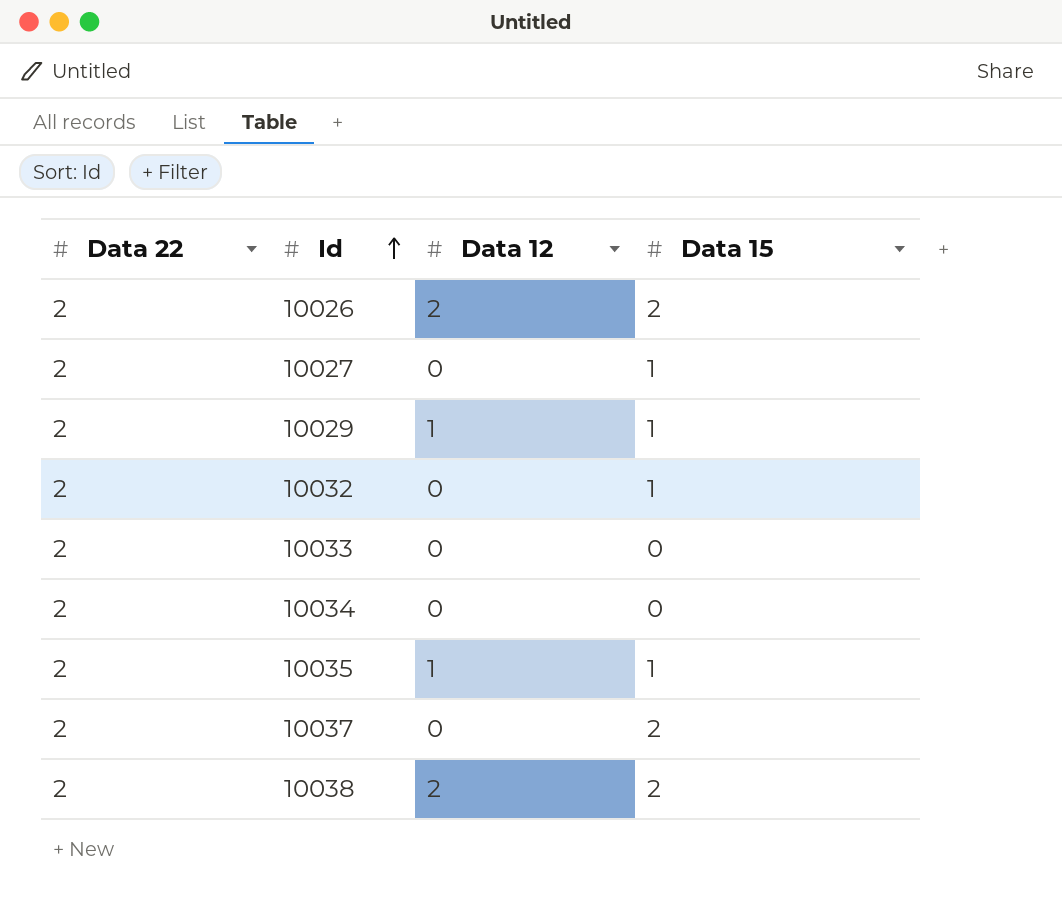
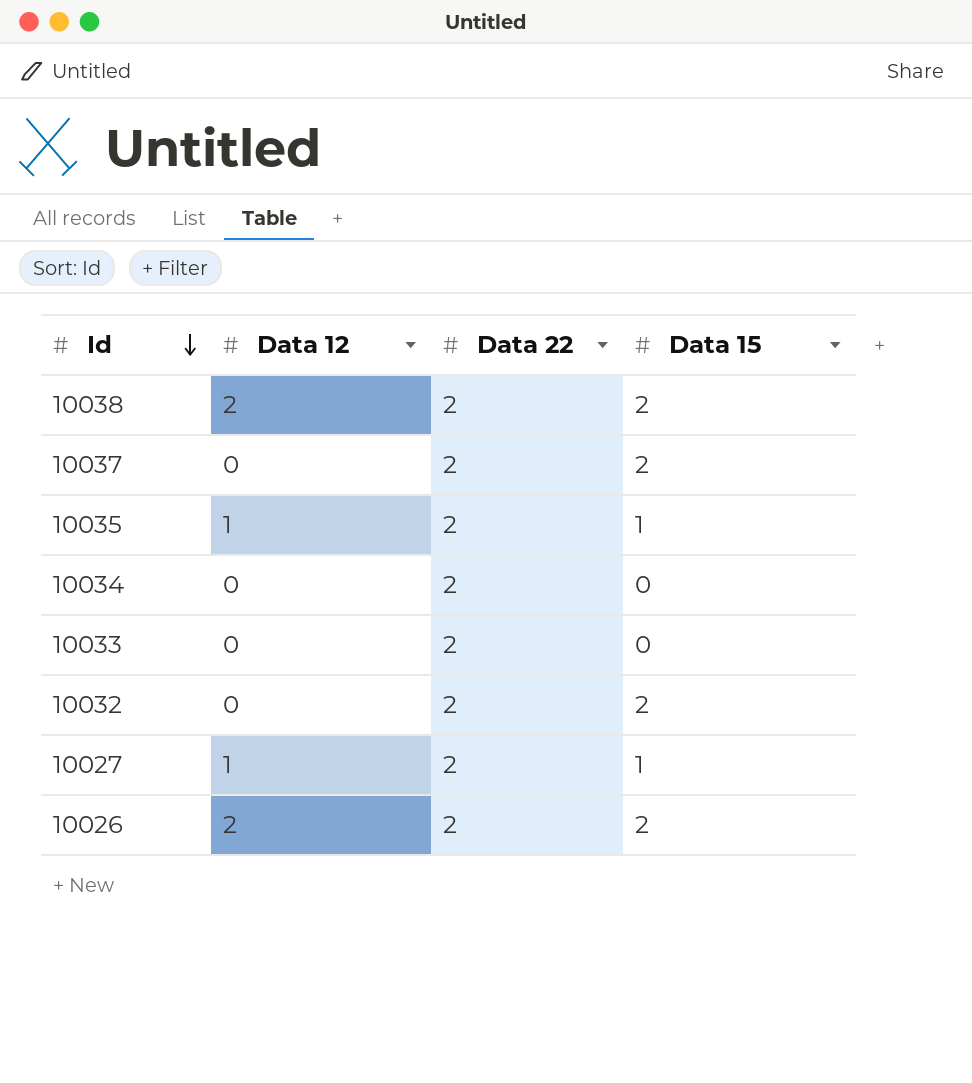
row order: Id ascending -> Id descending
column Data 22 | position: 1 -> 3
row 10029: 2 | 1 | 1 -> none
10032 | Data 15: 1 -> 2
10027 | Data 12: 0 -> 1

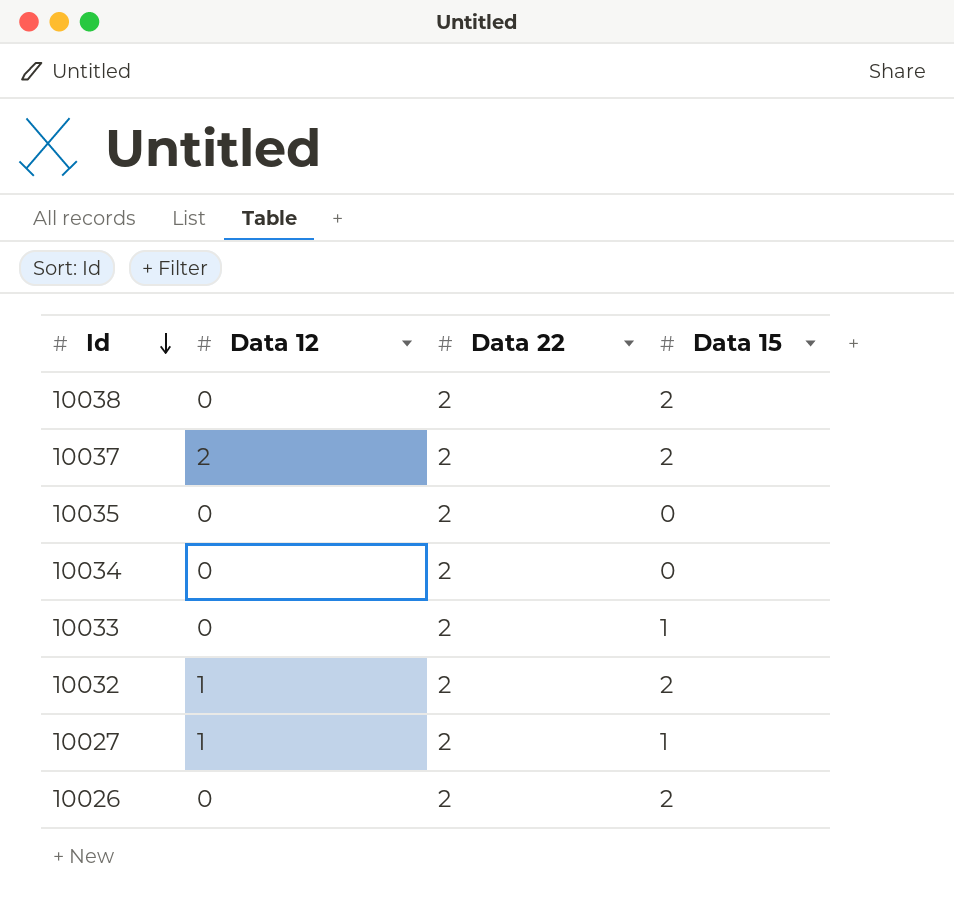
10038 | Data 12: 2 -> 0
10037 | Data 12: 0 -> 2
10035 | Data 12: 1 -> 0
10035 | Data 15: 1 -> 0
10033 | Data 15: 0 -> 1
10032 | Data 12: 0 -> 1
10026 | Data 12: 2 -> 0

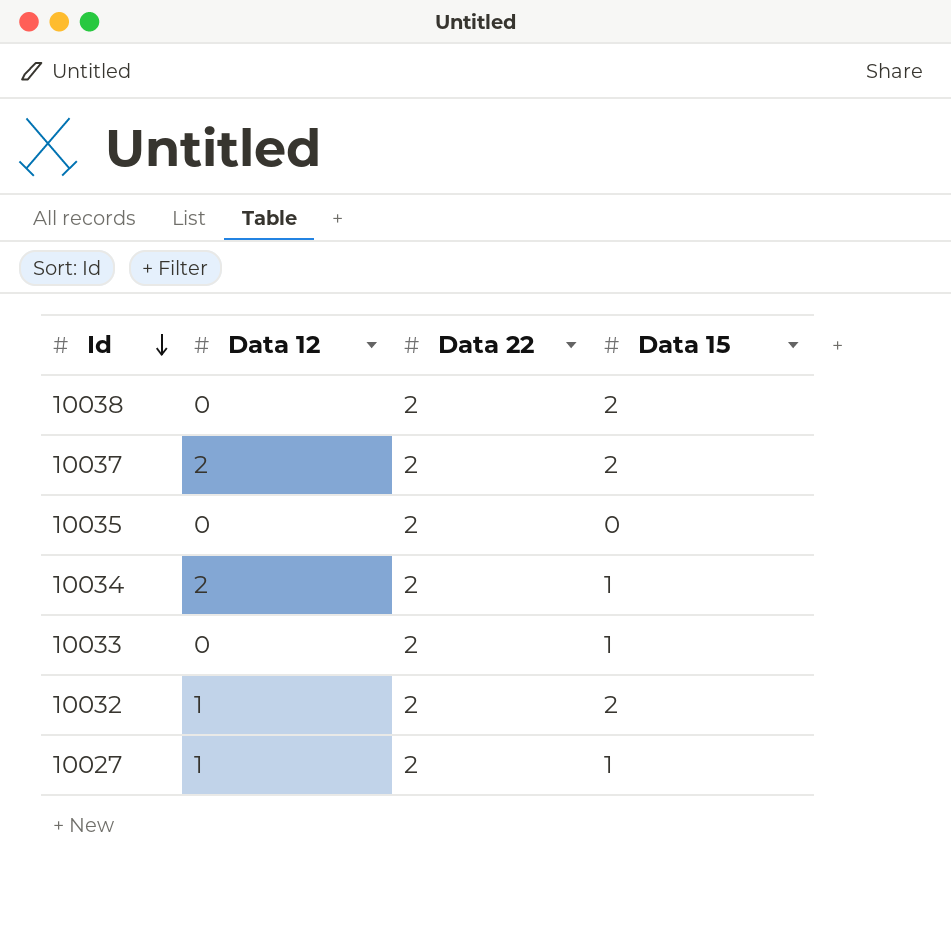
row 10026: 0 | 2 | 2 -> none
10034 | Data 12: 0 -> 2
10034 | Data 15: 0 -> 1

